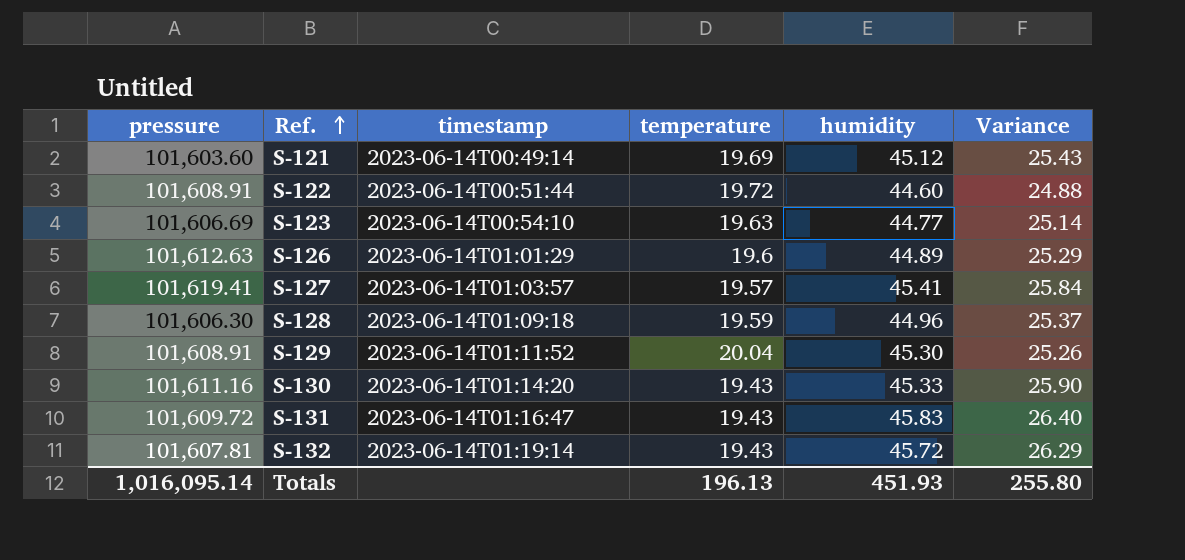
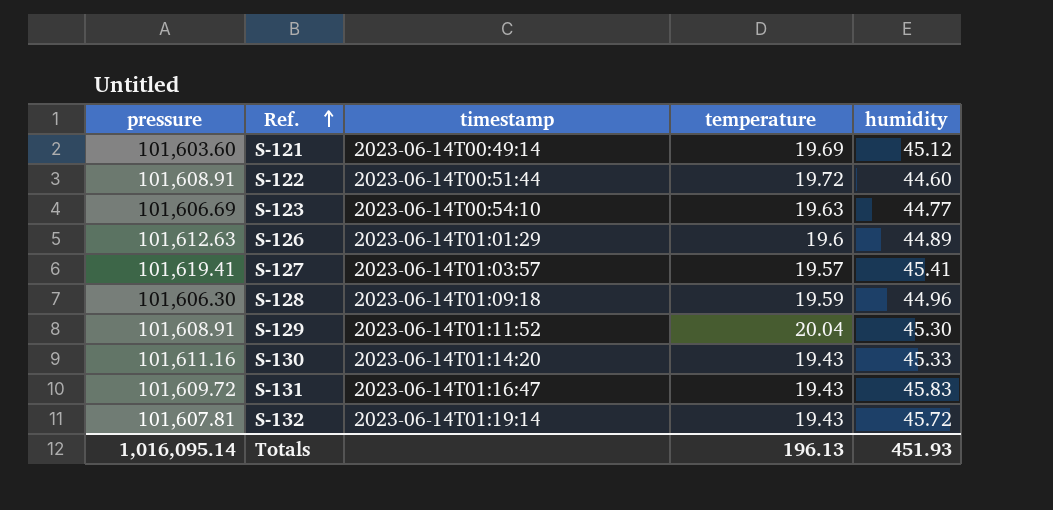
column Variance | formula: [humidity] - [temperature] -> none

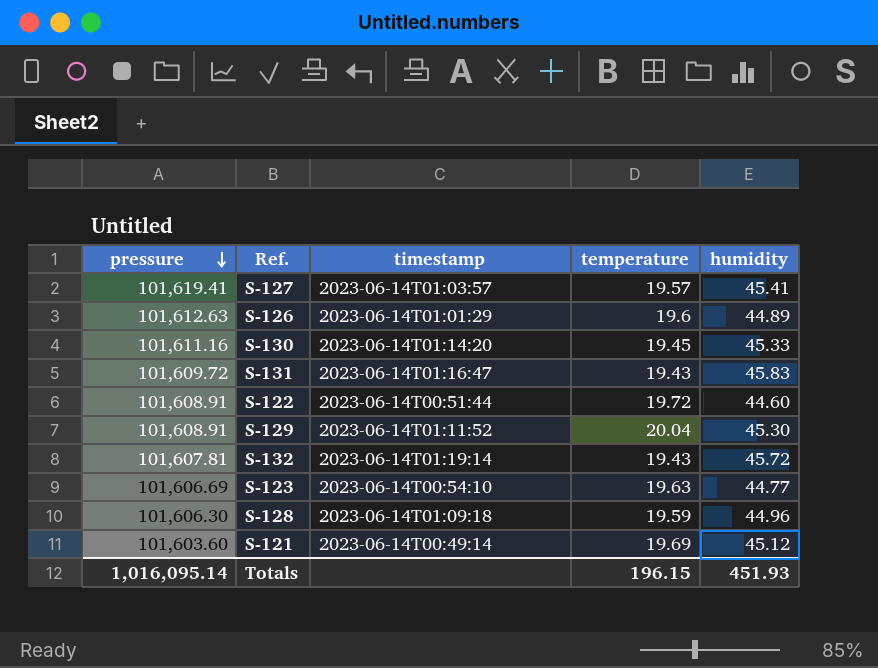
row order: Ref. ascending -> pressure descending
S-130 | temperature: 19.43 -> 19.45
Totals | temperature: 196.13 -> 196.15

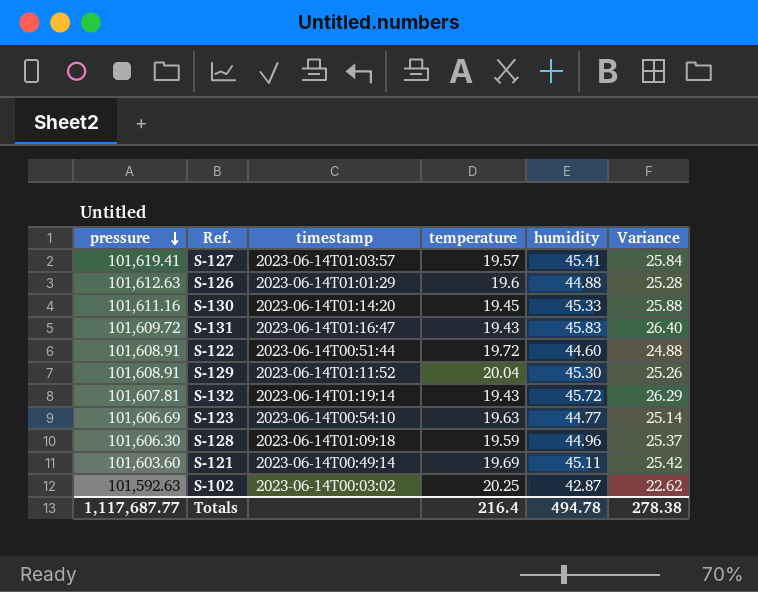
column Variance | formula: none -> [humidity] - [temperature]
S-126 | humidity: 44.89 -> 44.88
S-121 | humidity: 45.12 -> 45.11
row S-102: none -> 101,592.63 | 2023-06-14T00:03:02 | 20.25 | 42.87 | 22.62
Totals | pressure: 1,016,095.14 -> 1,117,687.77
Totals | temperature: 196.15 -> 216.4
Totals | humidity: 451.93 -> 494.78

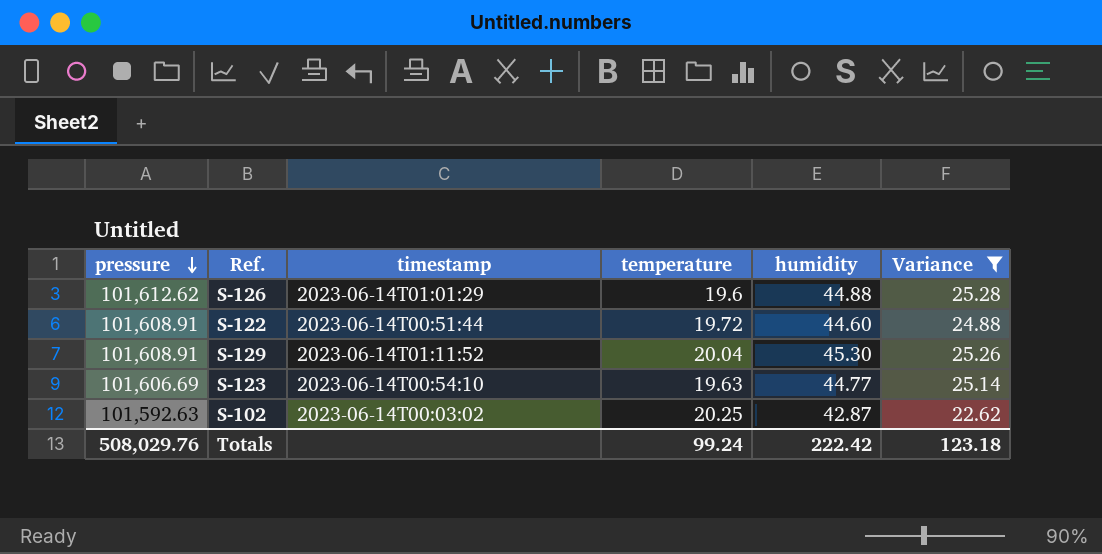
filter: none -> Variance <= 25.28
S-126 | pressure: 101,612.63 -> 101,612.62
Totals | pressure: 1,117,687.77 -> 508,029.76
Totals | temperature: 216.4 -> 99.24
Totals | humidity: 494.78 -> 222.42
Totals | Variance: 278.38 -> 123.18

